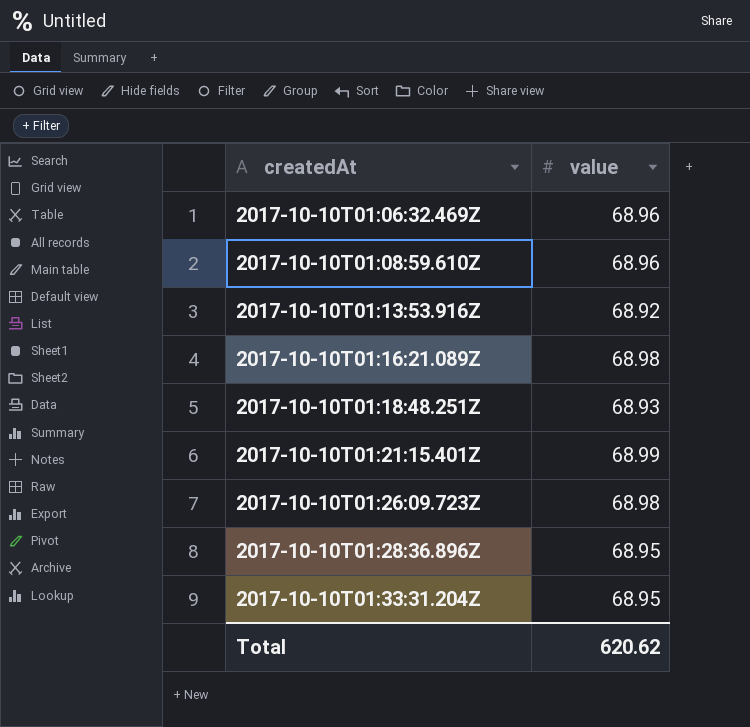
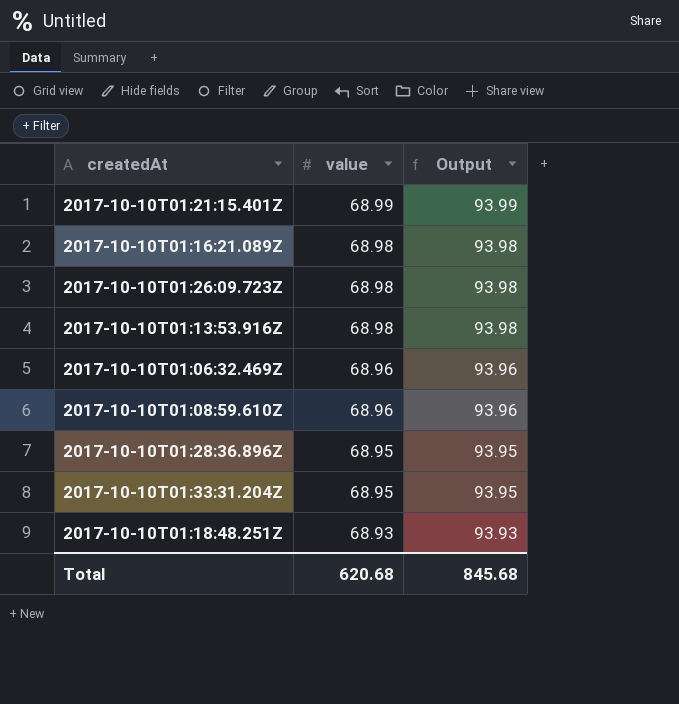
row order: createdAt ascending -> value descending
column Output | formula: none -> [value] + 25
2017-10-10T01:13:53.916Z | value: 68.92 -> 68.98
Total | value: 620.62 -> 620.68

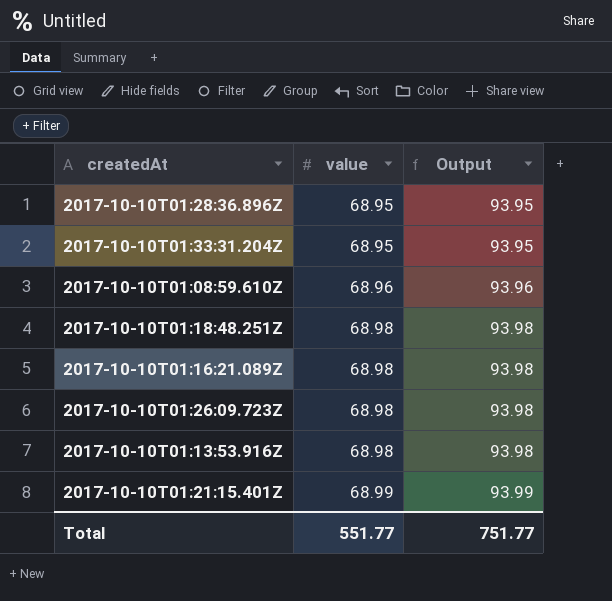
row order: value descending -> value ascending
row 2017-10-10T01:06:32.469Z: 68.96 | 93.96 -> none
2017-10-10T01:18:48.251Z | value: 68.93 -> 68.98
2017-10-10T01:18:48.251Z | Output: 93.93 -> 93.98
Total | value: 620.68 -> 551.77
Total | Output: 845.68 -> 751.77

